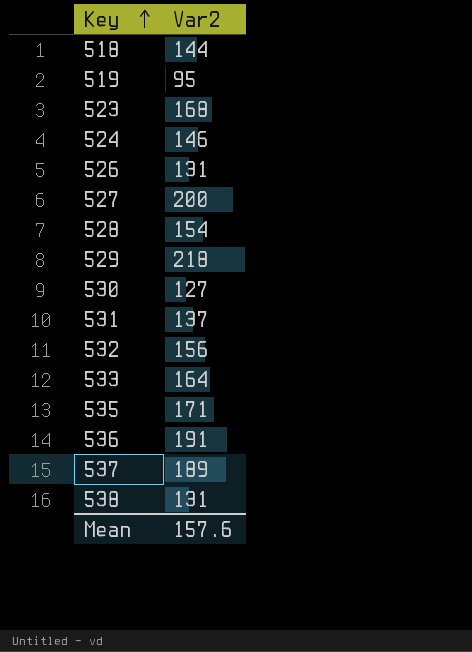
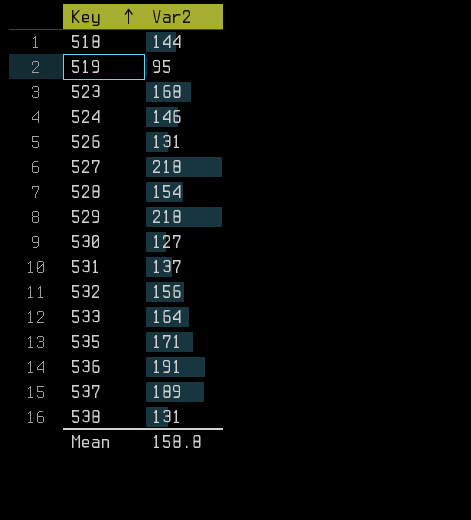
527 | Var2: 200 -> 218
Mean | Var2: 157.6 -> 158.8

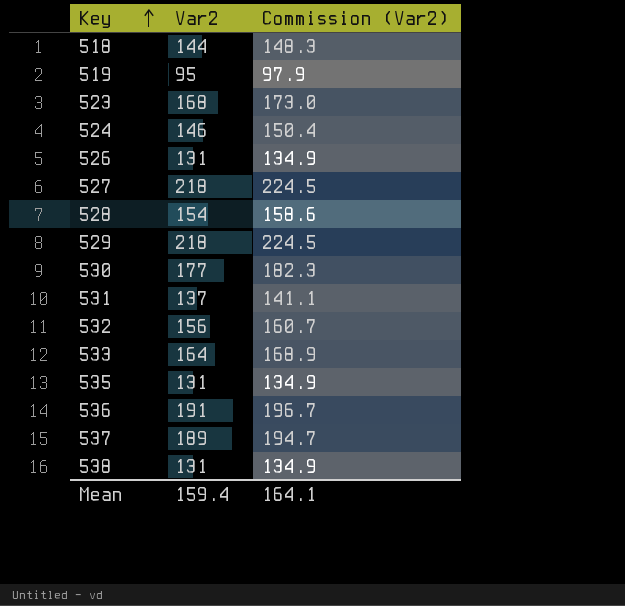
column Commission (Var2) | formula: none -> [Var2] * 1.03
530 | Var2: 127 -> 177
535 | Var2: 171 -> 131
Mean | Var2: 158.8 -> 159.4

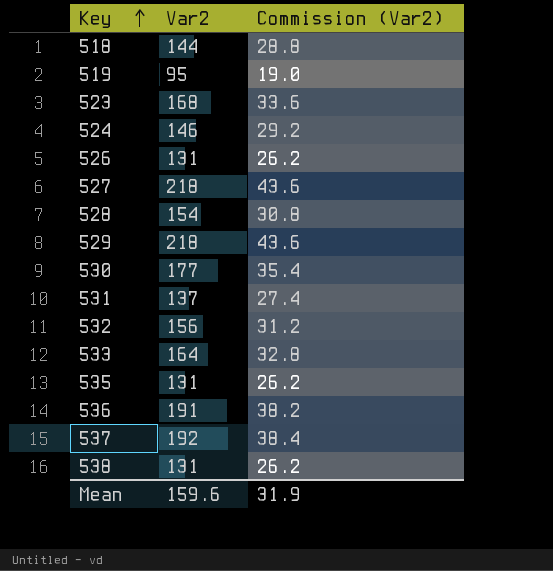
column Commission (Var2) | formula: [Var2] * 1.03 -> [Var2] * 0.2
537 | Var2: 189 -> 192
Mean | Var2: 159.4 -> 159.6
Mean | Commission (Var2): 164.1 -> 31.9

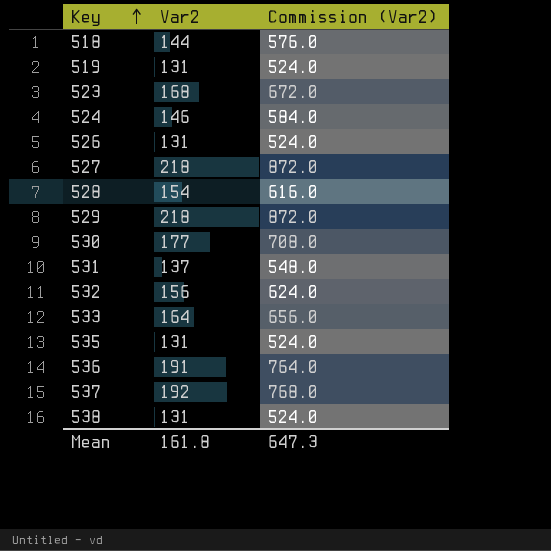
column Commission (Var2) | formula: [Var2] * 0.2 -> [Var2] * 4
519 | Var2: 95 -> 131
Mean | Var2: 159.6 -> 161.8
Mean | Commission (Var2): 31.9 -> 647.3

